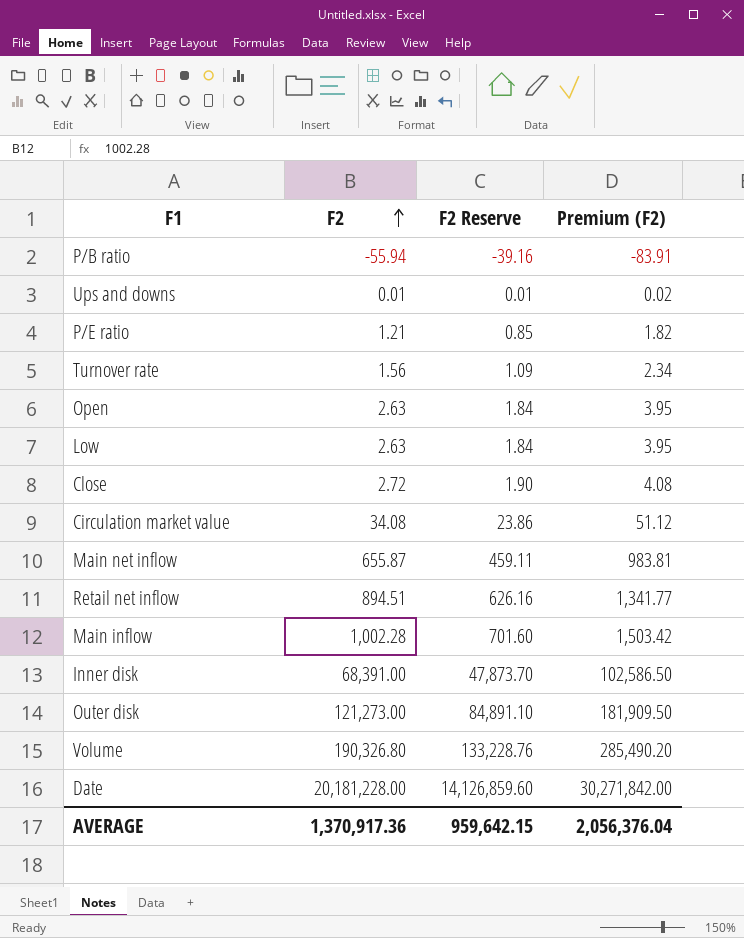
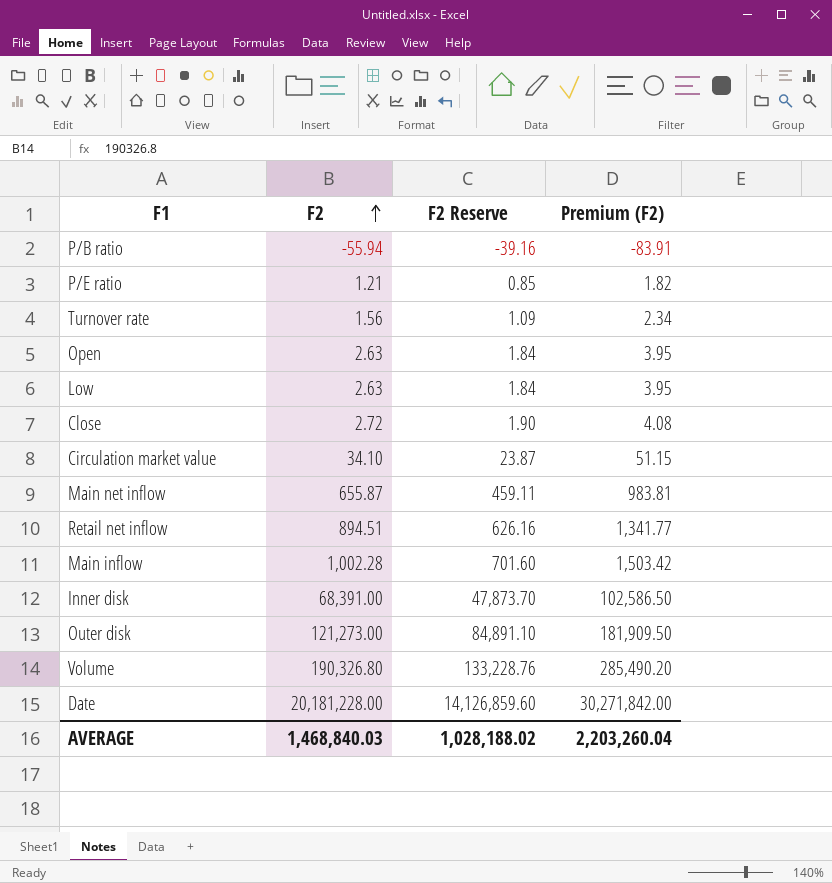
row Ups and downs: 0.01 | 0.01 | 0.02 -> none
Circulation market value | F2: 34.08 -> 34.10
Circulation market value | F2 Reserve: 23.86 -> 23.87
Circulation market value | Premium (F2): 51.12 -> 51.15
AVERAGE | F2: 1,370,917.36 -> 1,468,840.03
AVERAGE | F2 Reserve: 959,642.15 -> 1,028,188.02
AVERAGE | Premium (F2): 2,056,376.04 -> 2,203,260.04

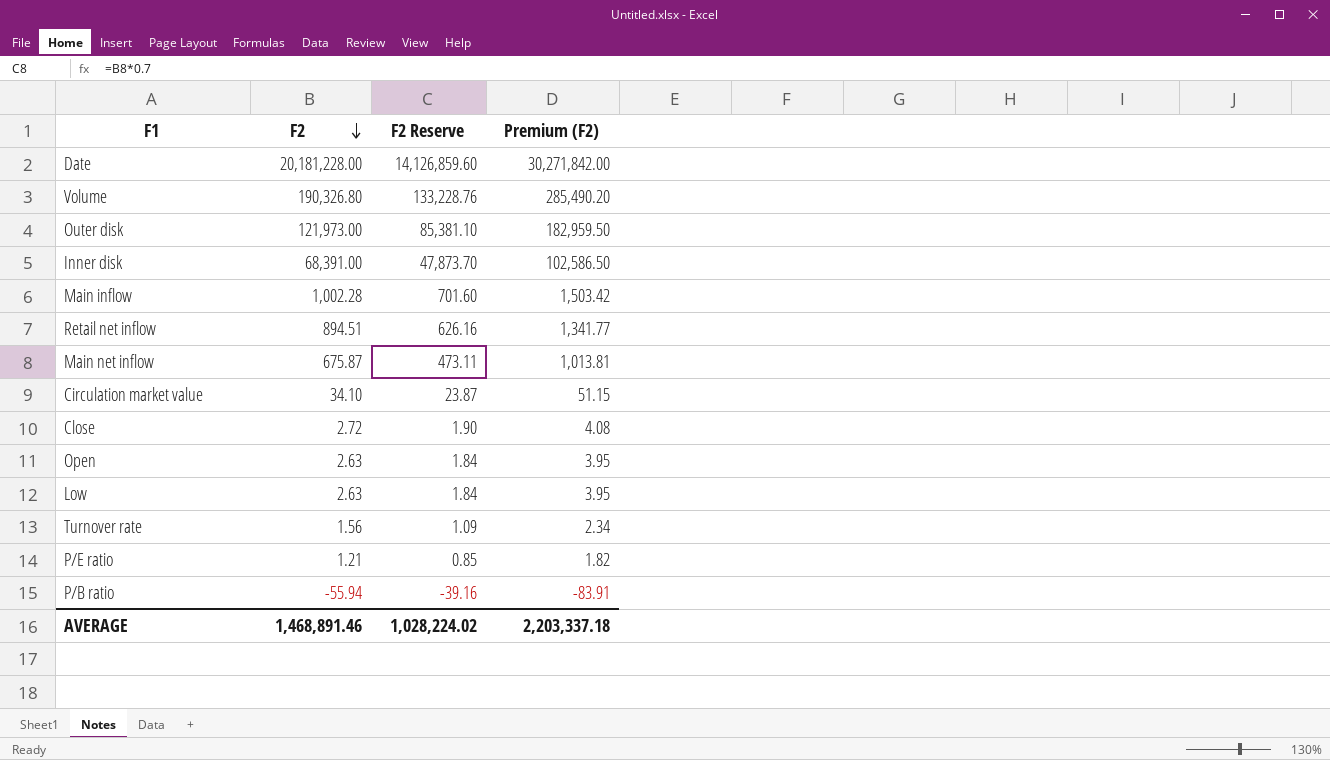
row order: F2 ascending -> F2 descending
Outer disk | F2: 121,273.00 -> 121,973.00
Outer disk | F2 Reserve: 84,891.10 -> 85,381.10
Outer disk | Premium (F2): 181,909.50 -> 182,959.50
Main net inflow | F2: 655.87 -> 675.87
Main net inflow | F2 Reserve: 459.11 -> 473.11
Main net inflow | Premium (F2): 983.81 -> 1,013.81
AVERAGE | F2: 1,468,840.03 -> 1,468,891.46
AVERAGE | F2 Reserve: 1,028,188.02 -> 1,028,224.02
AVERAGE | Premium (F2): 2,203,260.04 -> 2,203,337.18

